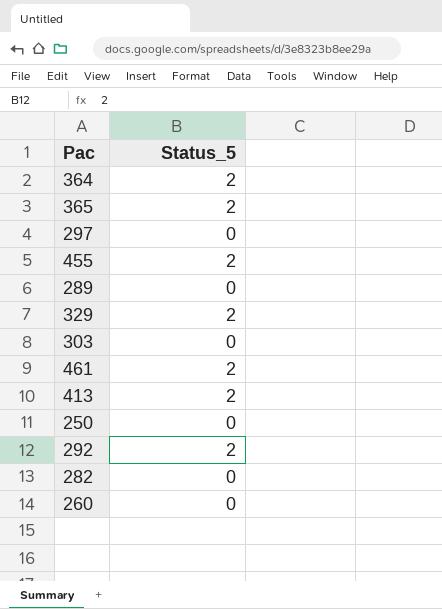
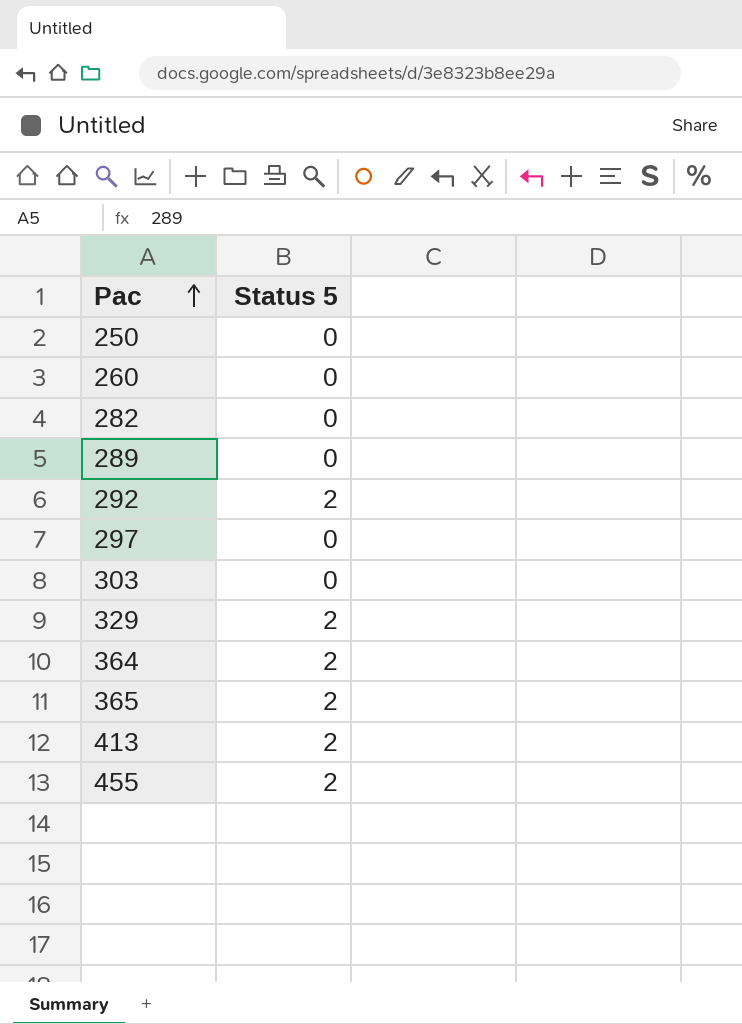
row order: none -> Pac ascending
column name: Status_5 -> Status 5
row 461: 2 -> none

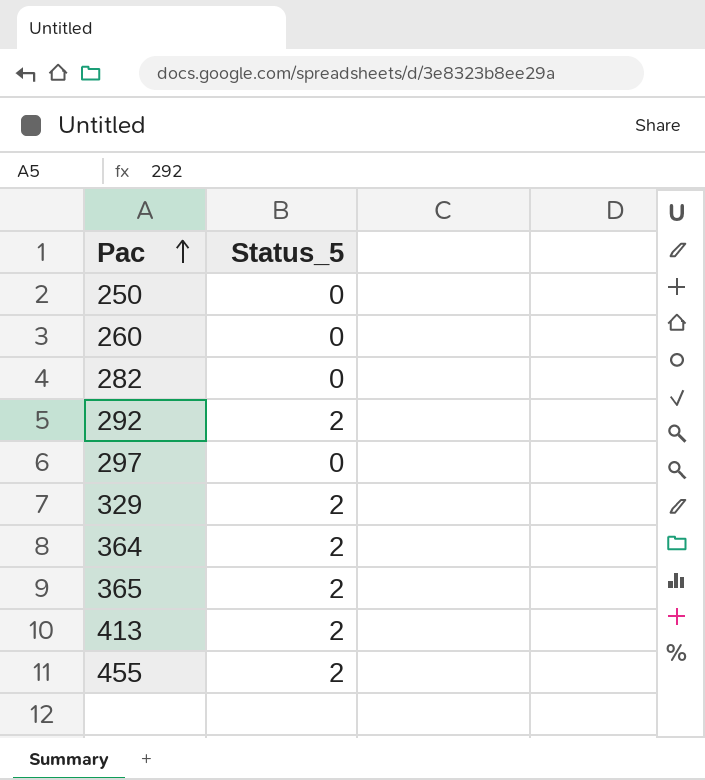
column name: Status 5 -> Status_5
row 289: 0 -> none
row 303: 0 -> none

